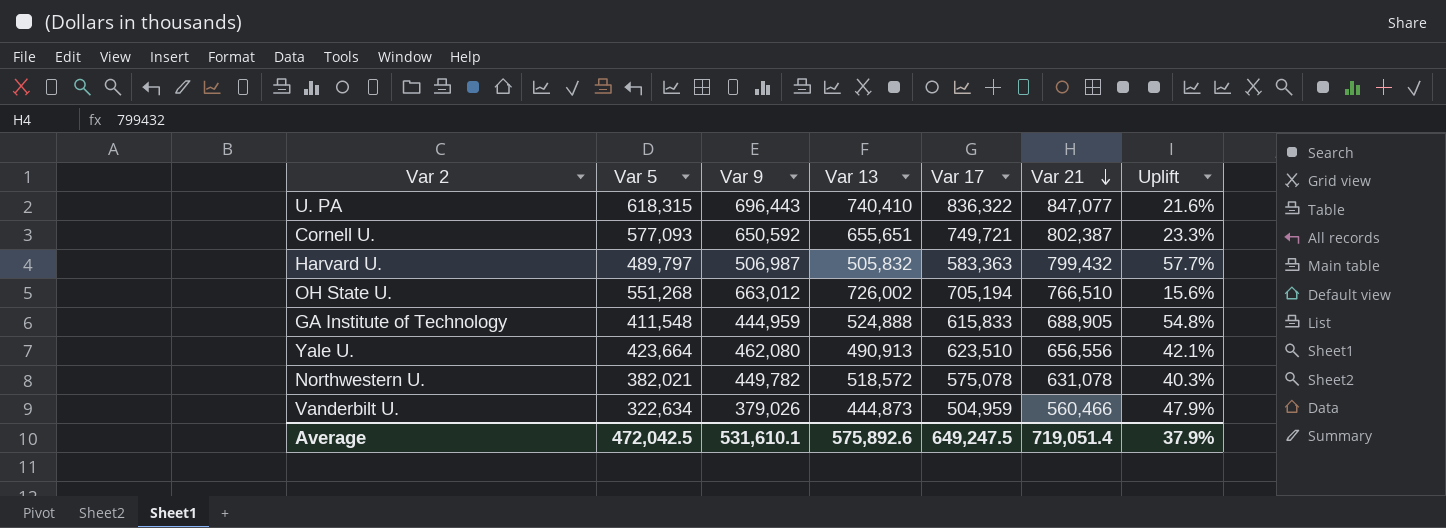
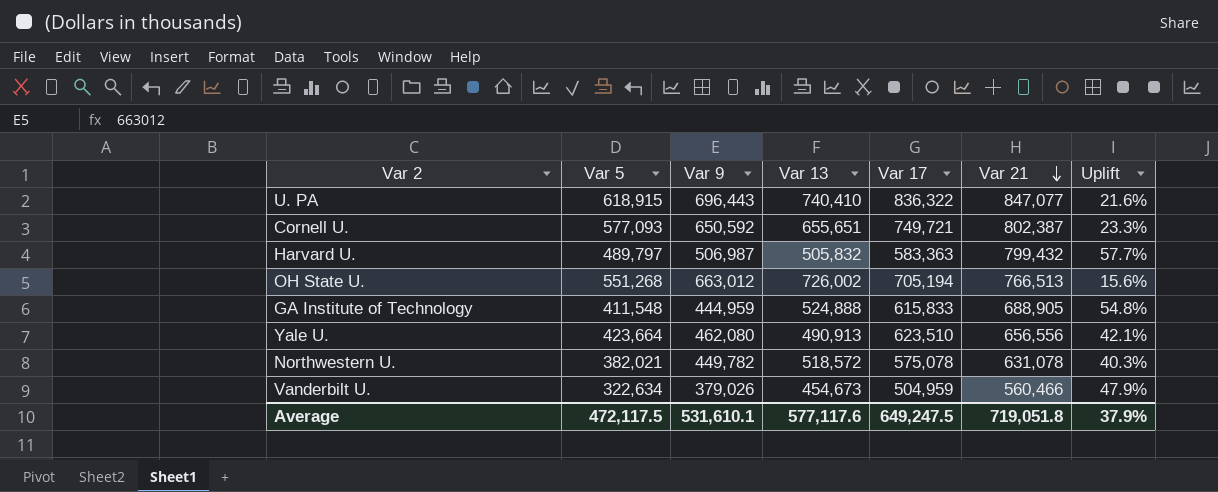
U. PA | Var 5: 618,315 -> 618,915
OH State U. | Var 21: 766,510 -> 766,513
Vanderbilt U. | Var 13: 444,873 -> 454,673
Average | Var 5: 472,042.5 -> 472,117.5
Average | Var 13: 575,892.6 -> 577,117.6
Average | Var 21: 719,051.4 -> 719,051.8

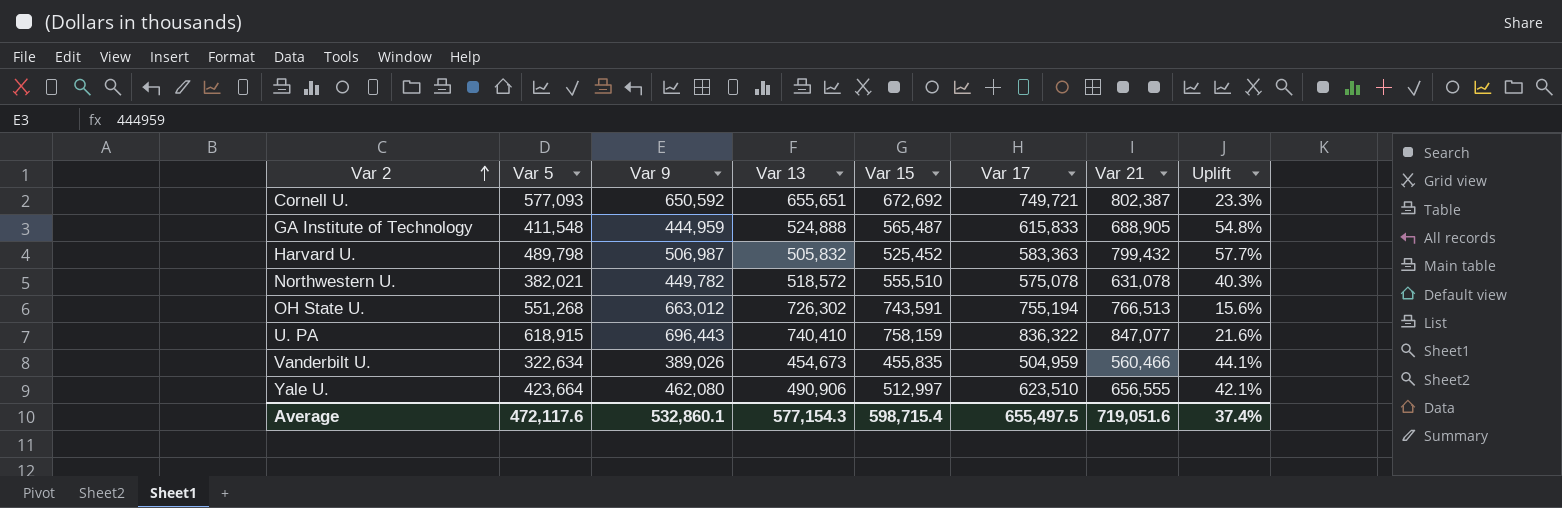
row order: Var 21 descending -> Var 2 ascending
column Var 15 | position: none -> 5
Harvard U. | Var 5: 489,797 -> 489,798
OH State U. | Var 13: 726,002 -> 726,302
OH State U. | Var 17: 705,194 -> 755,194
Vanderbilt U. | Var 9: 379,026 -> 389,026
Vanderbilt U. | Uplift: 47.9% -> 44.1%
Yale U. | Var 13: 490,913 -> 490,906
Yale U. | Var 21: 656,556 -> 656,555
Average | Var 5: 472,117.5 -> 472,117.6
Average | Var 9: 531,610.1 -> 532,860.1
Average | Var 13: 577,117.6 -> 577,154.3
Average | Var 17: 649,247.5 -> 655,497.5
Average | Var 21: 719,051.8 -> 719,051.6
Average | Uplift: 37.9% -> 37.4%

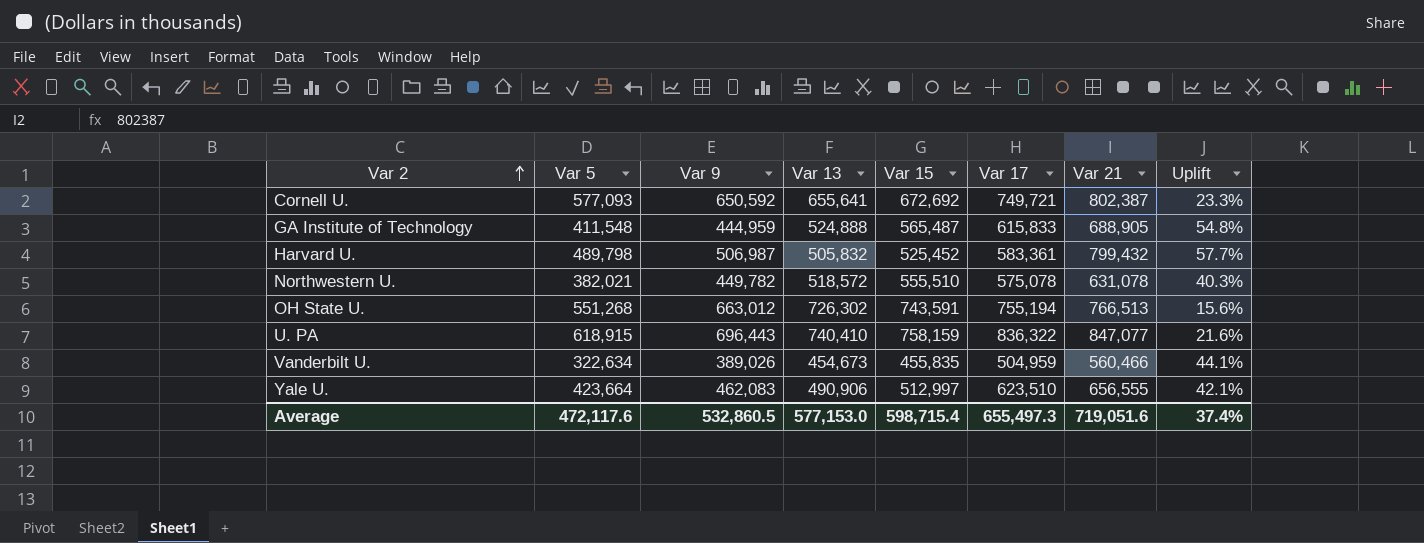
Cornell U. | Var 13: 655,651 -> 655,641
Harvard U. | Var 17: 583,363 -> 583,361
Yale U. | Var 9: 462,080 -> 462,083
Average | Var 9: 532,860.1 -> 532,860.5
Average | Var 13: 577,154.3 -> 577,153.0
Average | Var 17: 655,497.5 -> 655,497.3

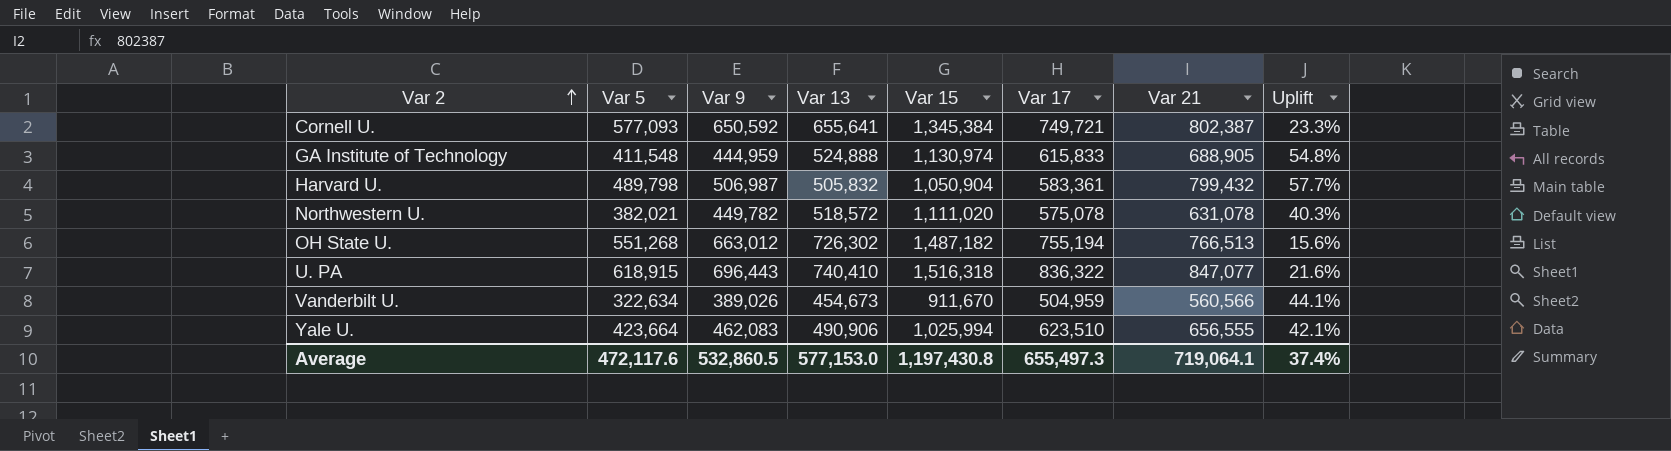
Cornell U. | Var 15: 672,692 -> 1,345,384
GA Institute of Technology | Var 15: 565,487 -> 1,130,974
Harvard U. | Var 15: 525,452 -> 1,050,904
Northwestern U. | Var 15: 555,510 -> 1,111,020
OH State U. | Var 15: 743,591 -> 1,487,182
U. PA | Var 15: 758,159 -> 1,516,318
Vanderbilt U. | Var 15: 455,835 -> 911,670
Vanderbilt U. | Var 21: 560,466 -> 560,566
Yale U. | Var 15: 512,997 -> 1,025,994
Average | Var 15: 598,715.4 -> 1,197,430.8
Average | Var 21: 719,051.6 -> 719,064.1

